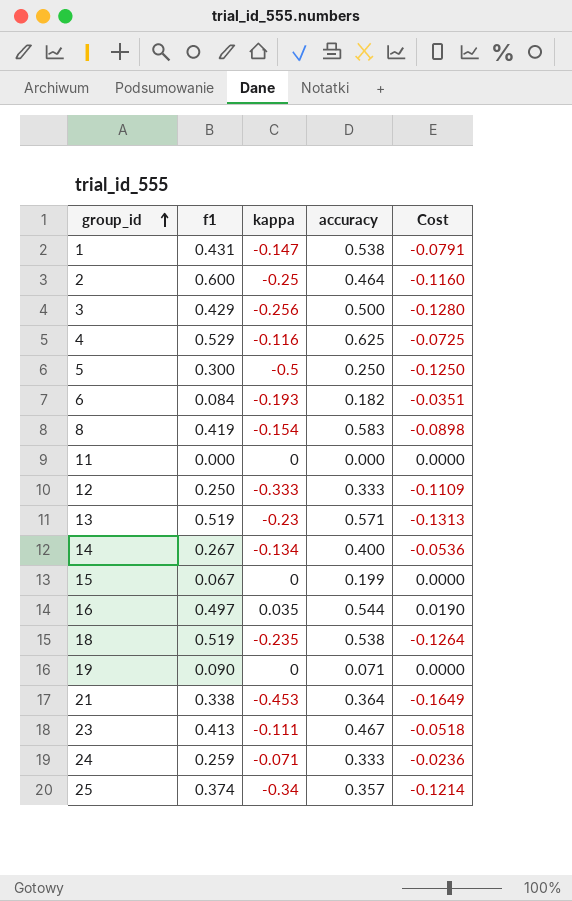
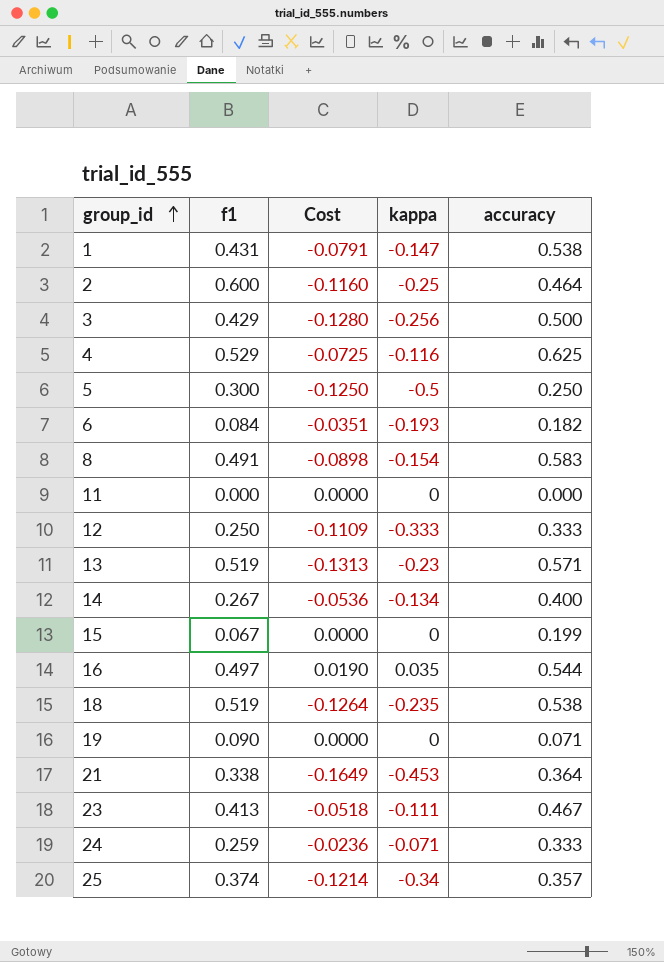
column Cost | position: 5 -> 3
8 | f1: 0.419 -> 0.491

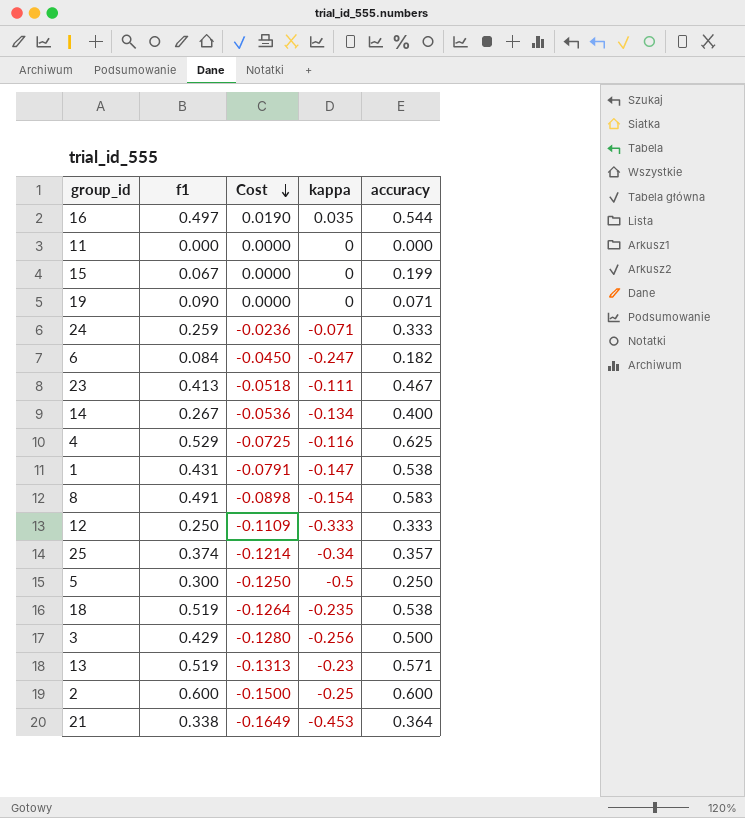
row order: group_id ascending -> Cost descending
6 | Cost: -0.0351 -> -0.0450
6 | kappa: -0.193 -> -0.247
2 | Cost: -0.1160 -> -0.1500
2 | accuracy: 0.464 -> 0.600

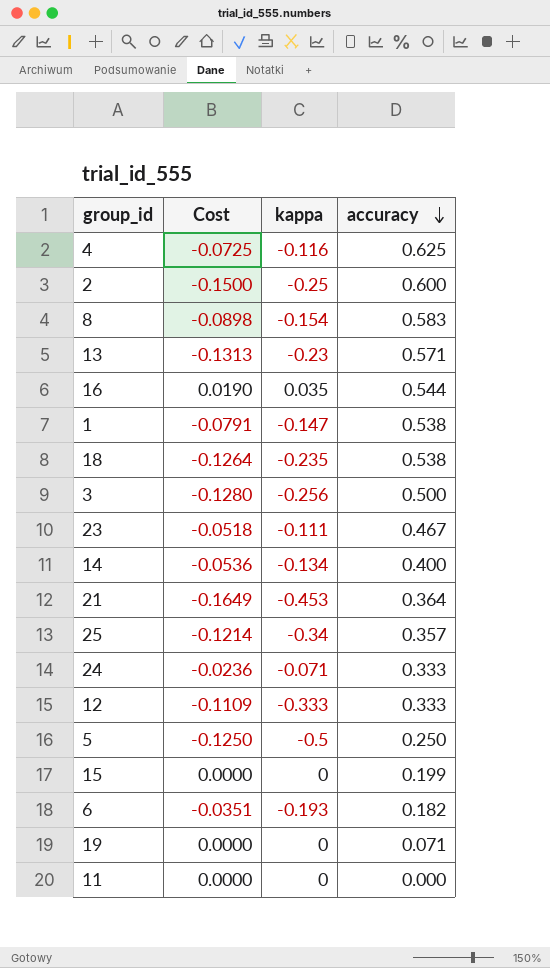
row order: Cost descending -> accuracy descending
column f1 | position: 2 -> none
6 | Cost: -0.0450 -> -0.0351
6 | kappa: -0.247 -> -0.193

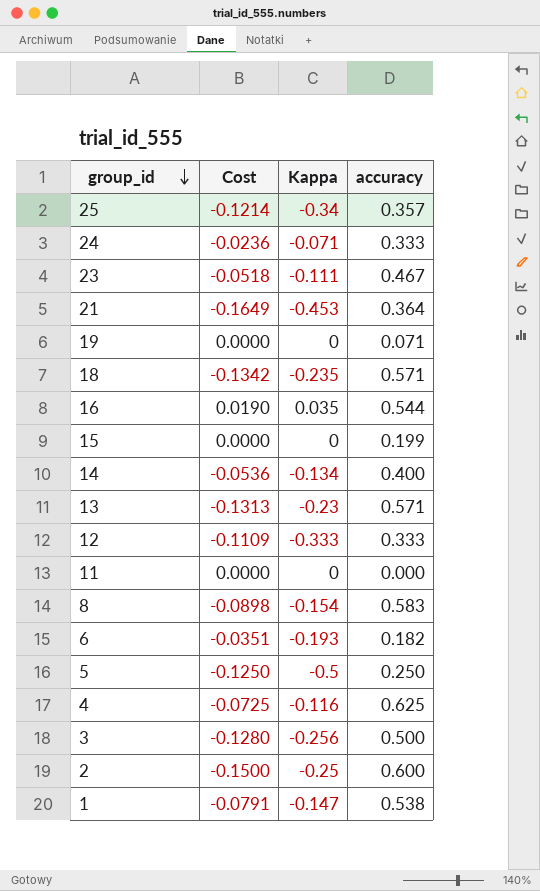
row order: accuracy descending -> group_id descending
column name: kappa -> Kappa
18 | Cost: -0.1264 -> -0.1342
18 | accuracy: 0.538 -> 0.571

